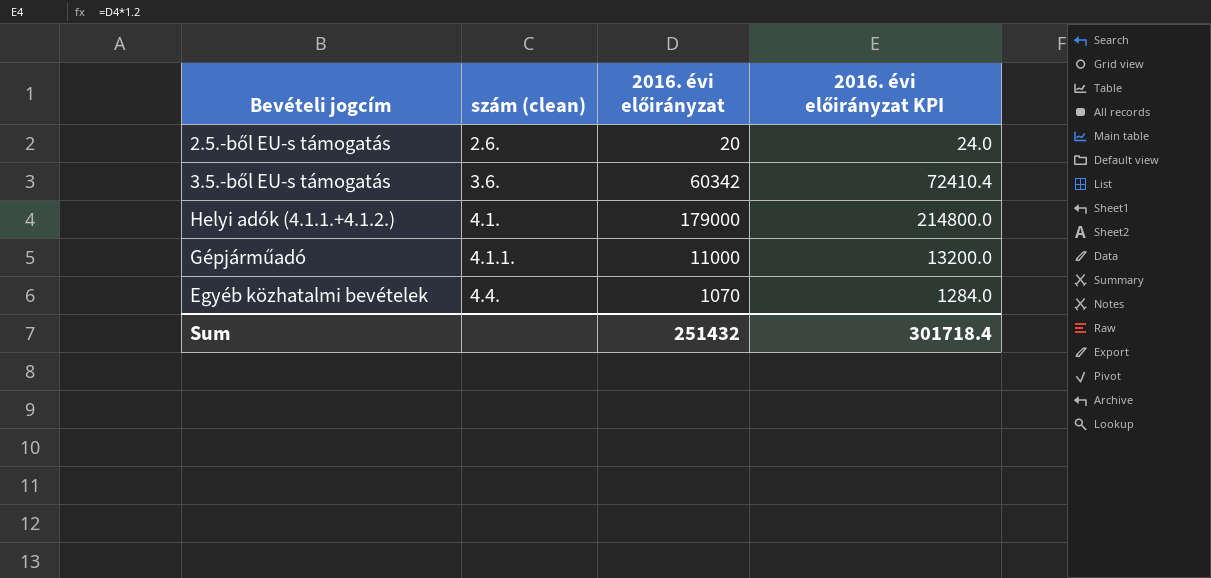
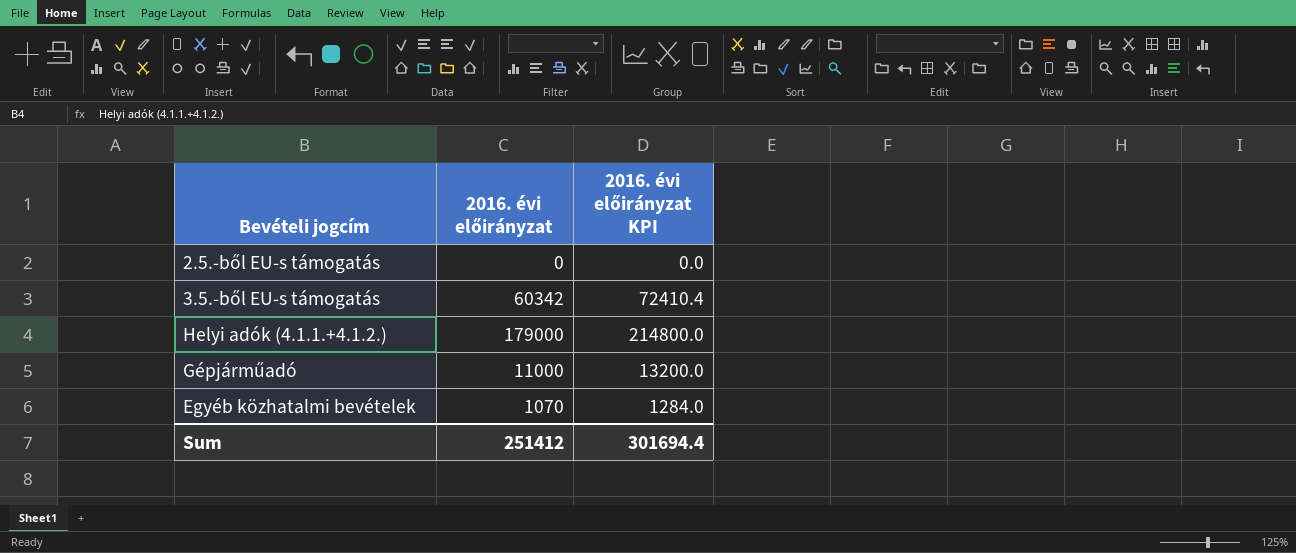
column szám (clean) | position: 2 -> none
2.5.-ből EU-s támogatás | 2016. évi előirányzat: 20 -> 0
2.5.-ből EU-s támogatás | 2016. évi előirányzat KPI: 24.0 -> 0.0
Sum | 2016. évi előirányzat: 251432 -> 251412
Sum | 2016. évi előirányzat KPI: 301718.4 -> 301694.4

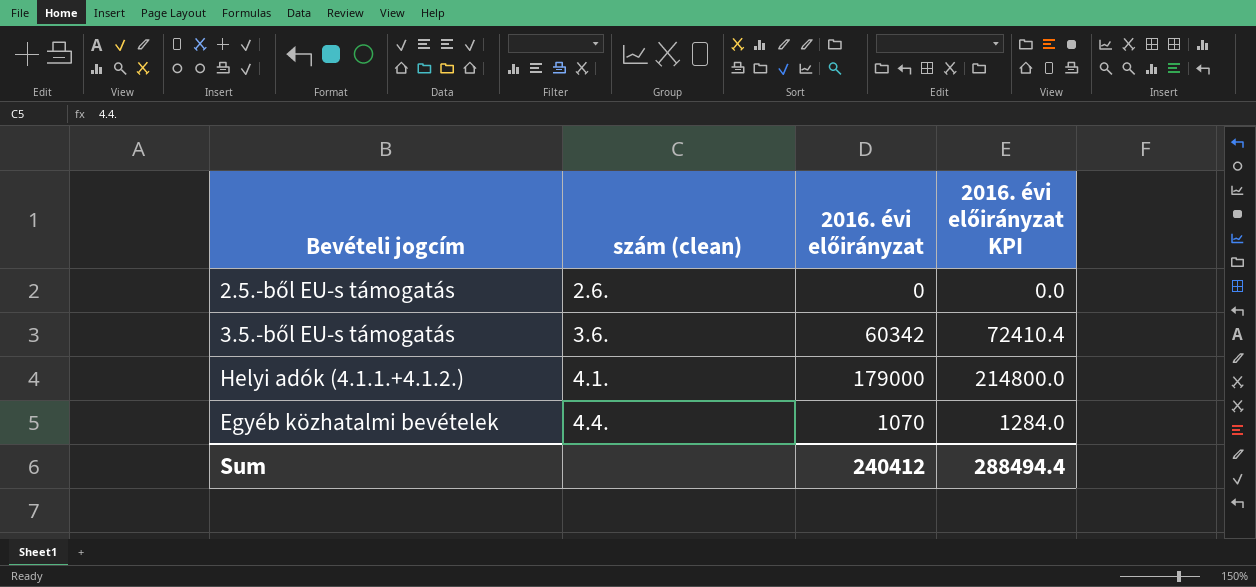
column szám (clean) | position: none -> 2
row Gépjárműadó: 11000 | 13200.0 -> none
Sum | 2016. évi előirányzat: 251412 -> 240412
Sum | 2016. évi előirányzat KPI: 301694.4 -> 288494.4

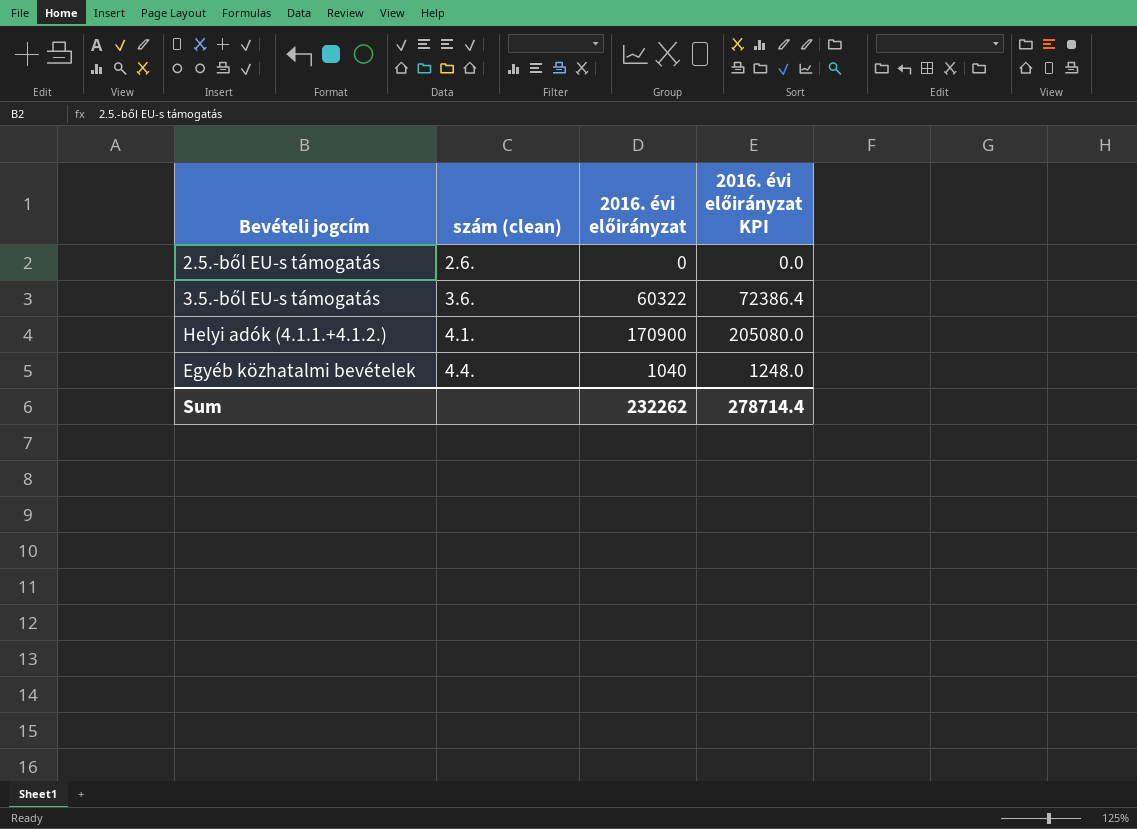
3.5.-ből EU-s támogatás | 2016. évi előirányzat: 60342 -> 60322
3.5.-ből EU-s támogatás | 2016. évi előirányzat KPI: 72410.4 -> 72386.4
Helyi adók (4.1.1.+4.1.2.) | 2016. évi előirányzat: 179000 -> 170900
Helyi adók (4.1.1.+4.1.2.) | 2016. évi előirányzat KPI: 214800.0 -> 205080.0
Egyéb közhatalmi bevételek | 2016. évi előirányzat: 1070 -> 1040
Egyéb közhatalmi bevételek | 2016. évi előirányzat KPI: 1284.0 -> 1248.0
Sum | 2016. évi előirányzat: 240412 -> 232262
Sum | 2016. évi előirányzat KPI: 288494.4 -> 278714.4

